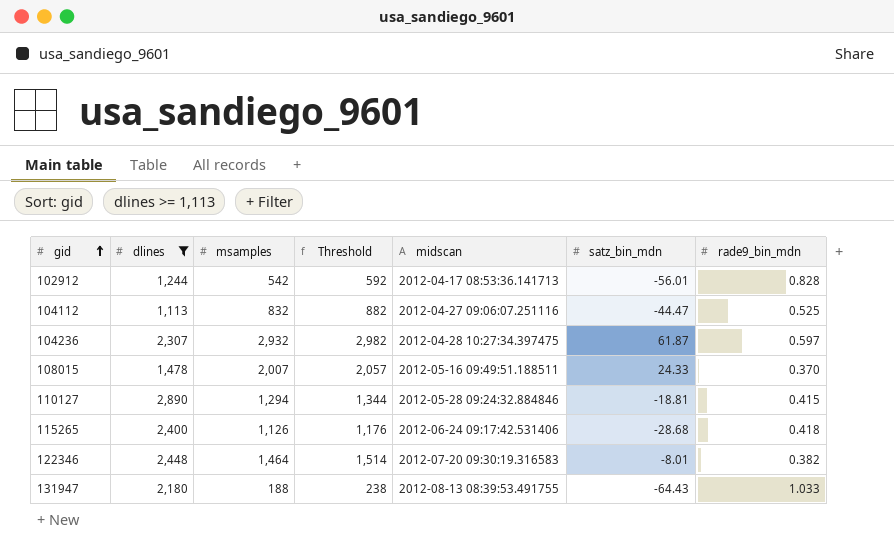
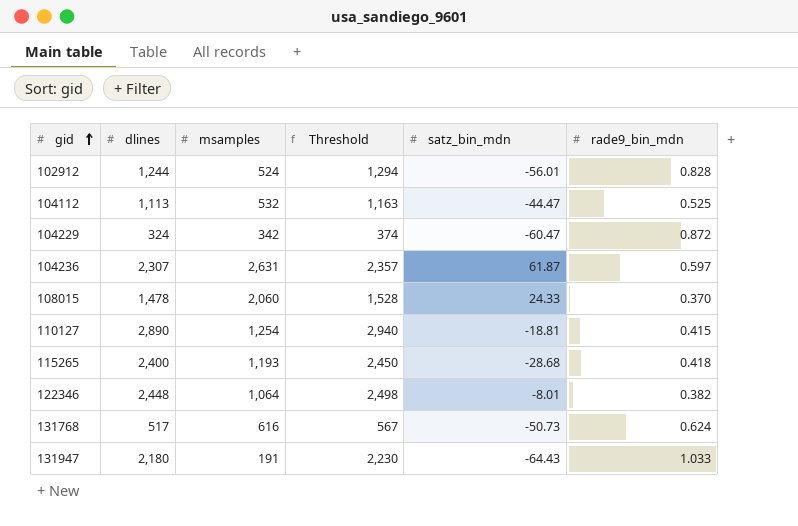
filter: dlines >= 1,113 -> none
column midscan | position: 5 -> none
column Threshold | formula: [msamples] + 50 -> [dlines] + 50
102912 | msamples: 542 -> 524
104112 | msamples: 832 -> 532
104236 | msamples: 2,932 -> 2,631
108015 | msamples: 2,007 -> 2,060
110127 | msamples: 1,294 -> 1,254
115265 | msamples: 1,126 -> 1,193
122346 | msamples: 1,464 -> 1,064
131947 | msamples: 188 -> 191

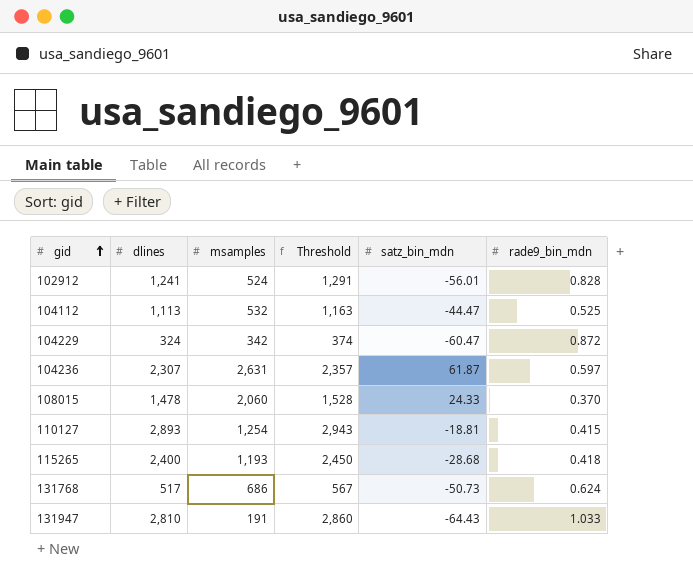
row 122346: 2,448 | 1,064 | 2,498 | -8.01 | 0.382 -> none
102912 | dlines: 1,244 -> 1,241
102912 | Threshold: 1,294 -> 1,291
110127 | dlines: 2,890 -> 2,893
110127 | Threshold: 2,940 -> 2,943
131768 | msamples: 616 -> 686
131947 | dlines: 2,180 -> 2,810
131947 | Threshold: 2,230 -> 2,860

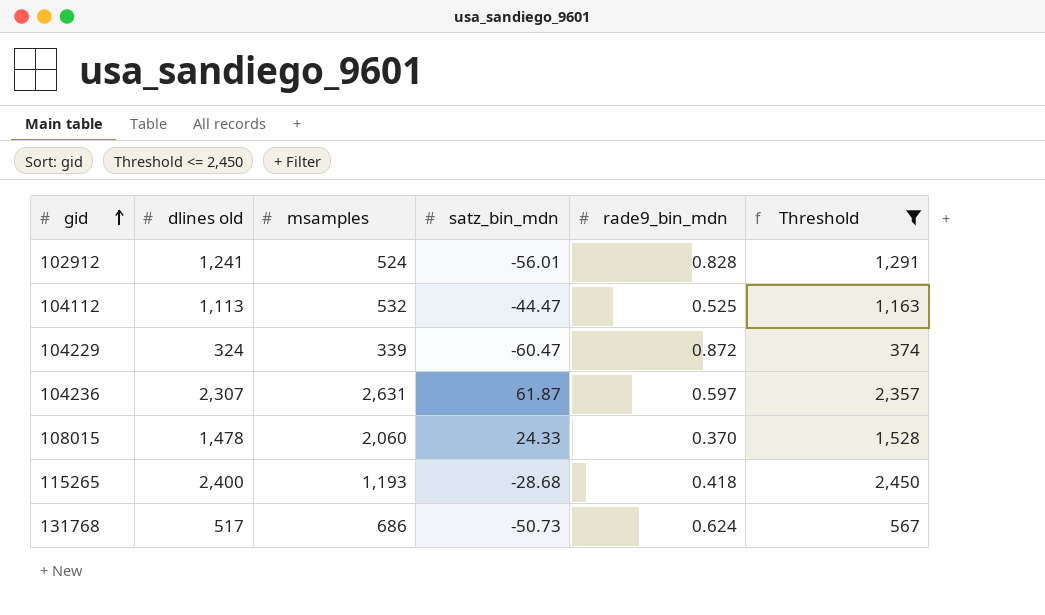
filter: none -> Threshold <= 2,450
column name: dlines -> dlines old
column Threshold | position: 4 -> 6
104229 | msamples: 342 -> 339

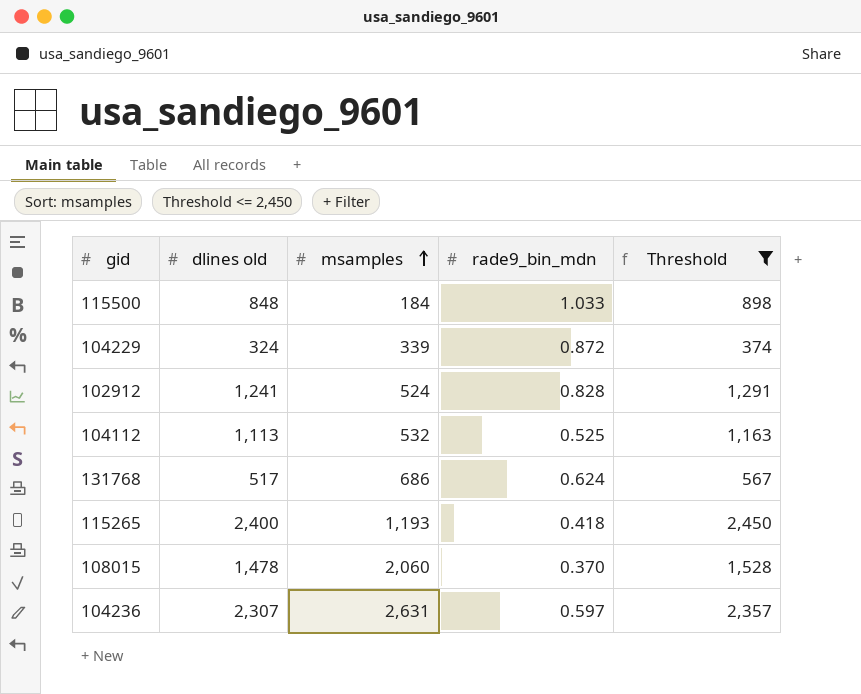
row order: gid ascending -> msamples ascending
column satz_bin_mdn | position: 4 -> none
row 115500: none -> 848 | 184 | 1.033 | 898

